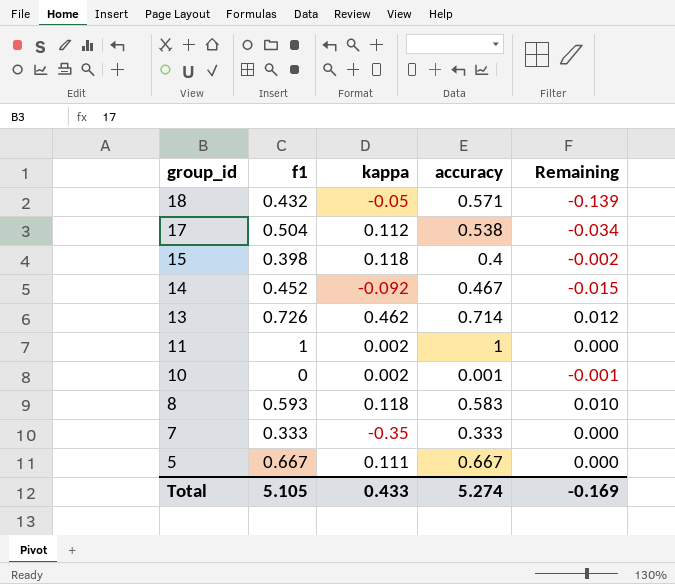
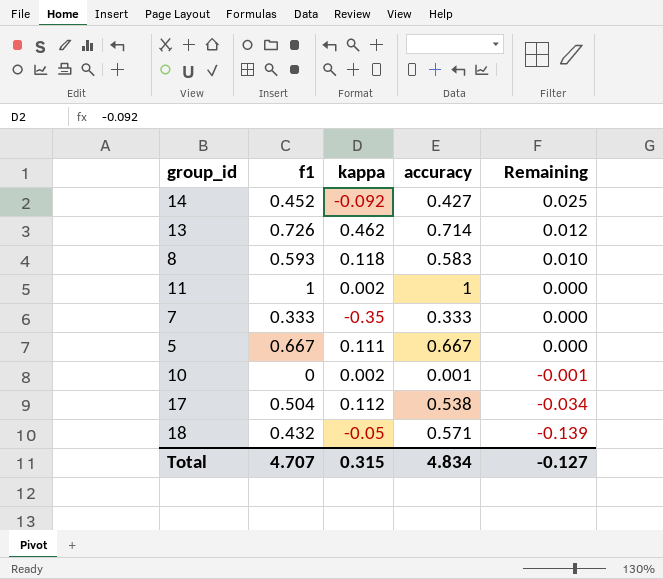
row order: group_id descending -> Remaining descending
row 15: 0.398 | 0.118 | 0.4 | -0.002 -> none
14 | accuracy: 0.467 -> 0.427
14 | Remaining: -0.015 -> 0.025
Total | f1: 5.105 -> 4.707
Total | kappa: 0.433 -> 0.315
Total | accuracy: 5.274 -> 4.834
Total | Remaining: -0.169 -> -0.127

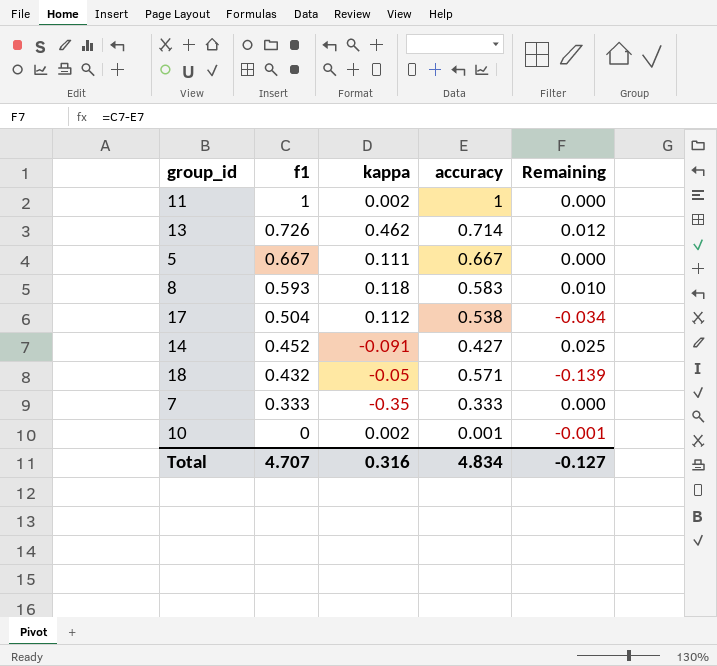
row order: Remaining descending -> f1 descending
14 | kappa: -0.092 -> -0.091
Total | kappa: 0.315 -> 0.316

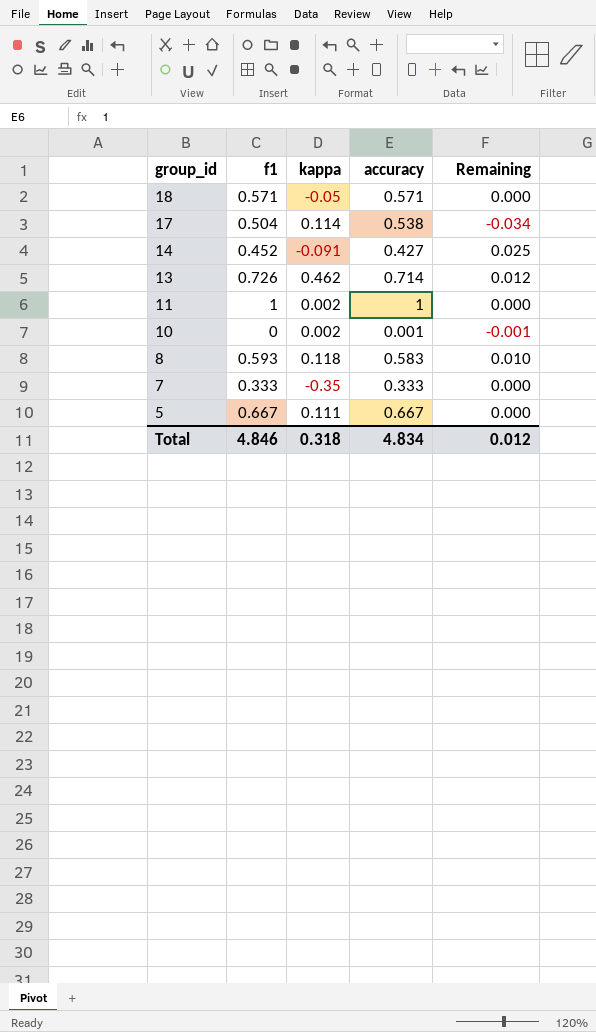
row order: f1 descending -> group_id descending
18 | f1: 0.432 -> 0.571
18 | Remaining: -0.139 -> 0.000
17 | kappa: 0.112 -> 0.114
Total | f1: 4.707 -> 4.846
Total | kappa: 0.316 -> 0.318
Total | Remaining: -0.127 -> 0.012

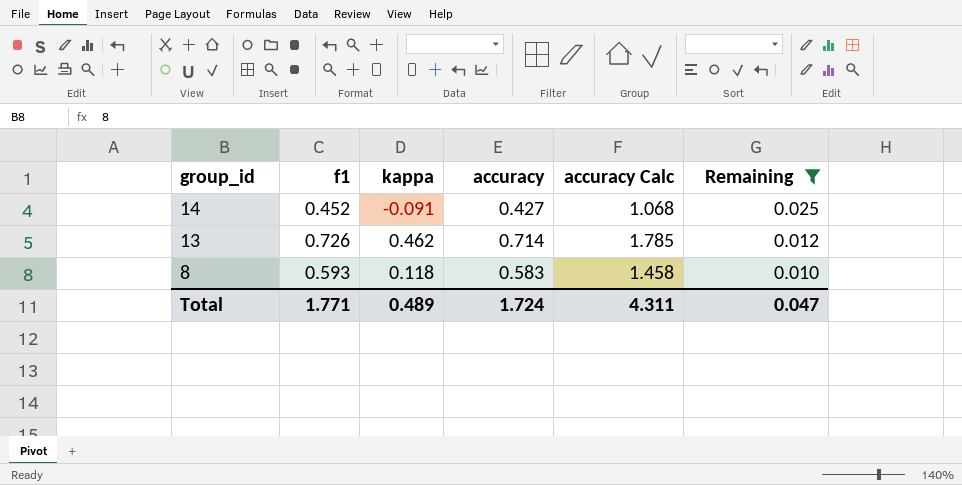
filter: none -> Remaining >= 0.010
column accuracy Calc | formula: none -> [accuracy] * 2.5
Total | f1: 4.846 -> 1.771
Total | kappa: 0.318 -> 0.489
Total | accuracy: 4.834 -> 1.724
Total | Remaining: 0.012 -> 0.047

